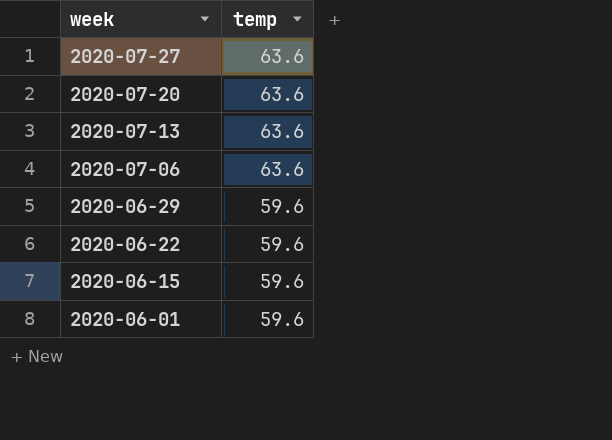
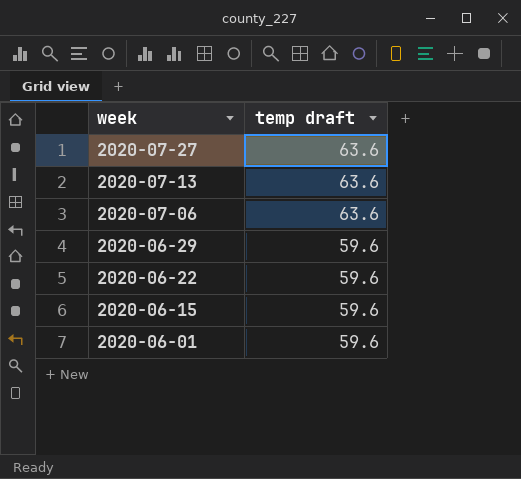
column name: temp -> temp draft
row 2020-07-20: 63.6 -> none

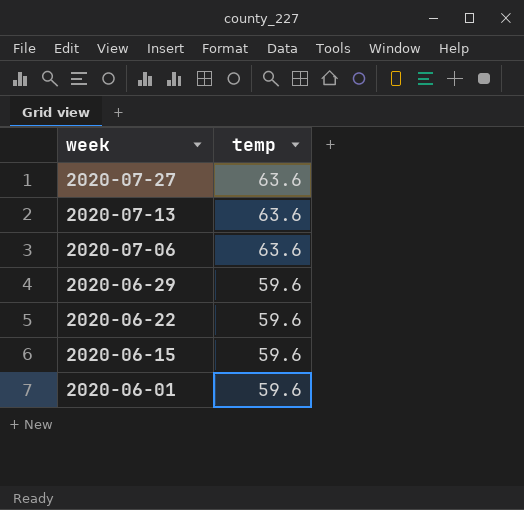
column name: temp draft -> temp

